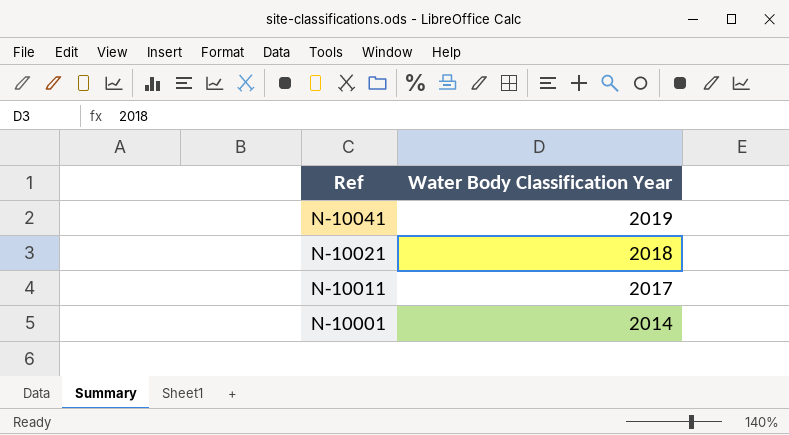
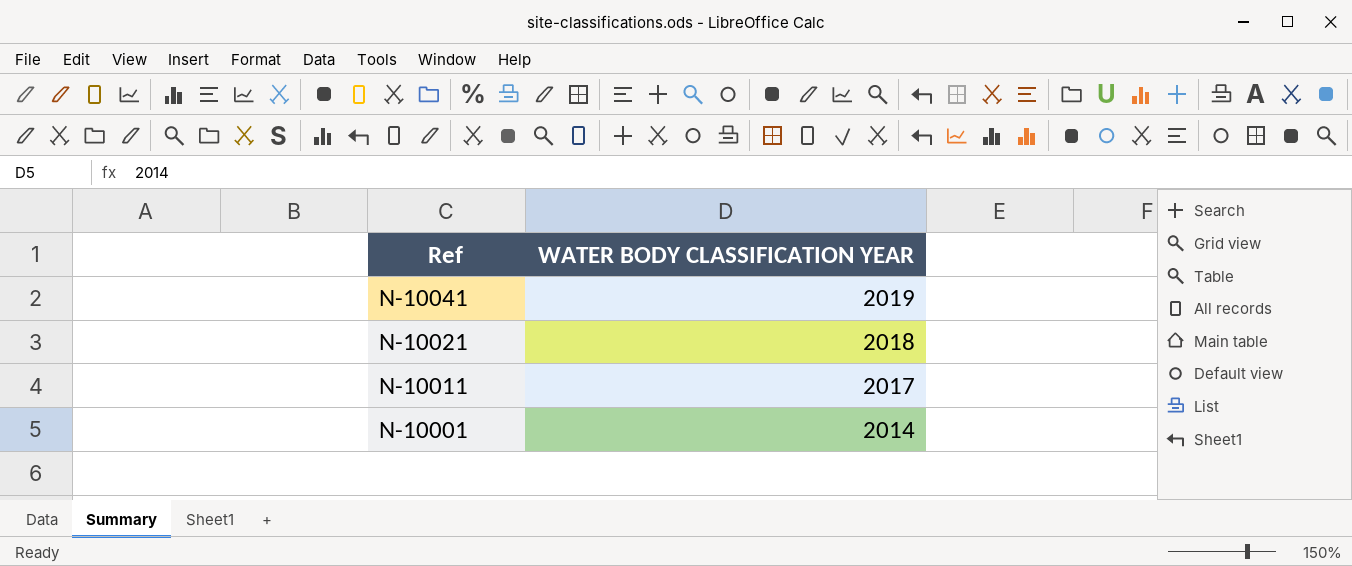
column name: Water Body Classification Year -> WATER BODY CLASSIFICATION YEAR

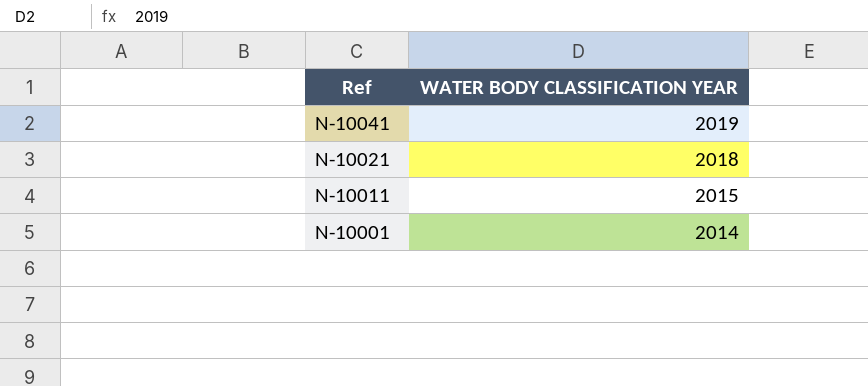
N-10011 | WATER BODY CLASSIFICATION YEAR: 2017 -> 2015

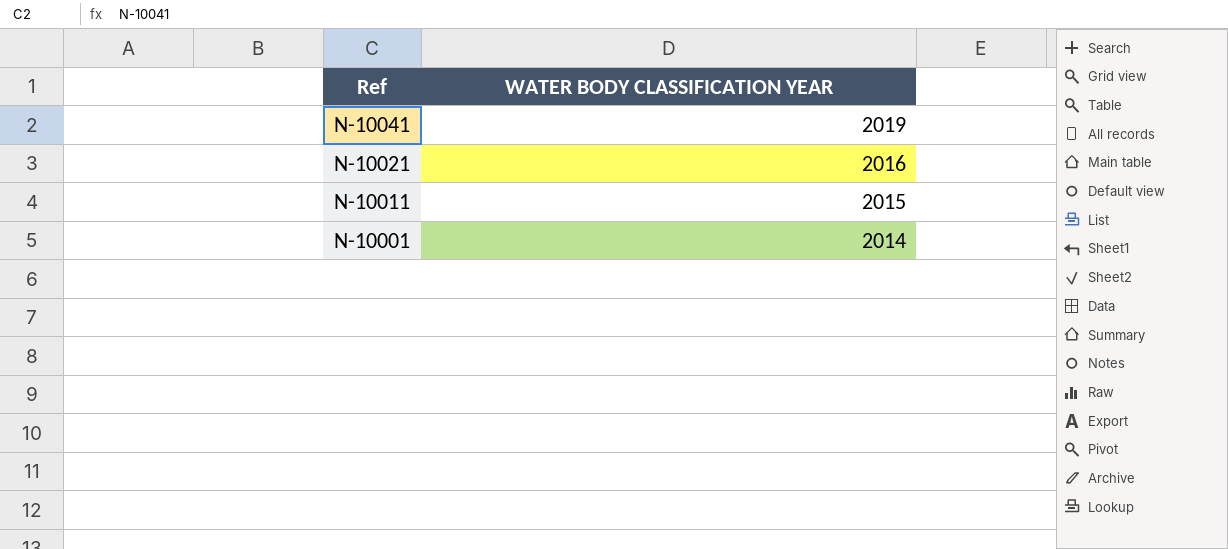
N-10021 | WATER BODY CLASSIFICATION YEAR: 2018 -> 2016

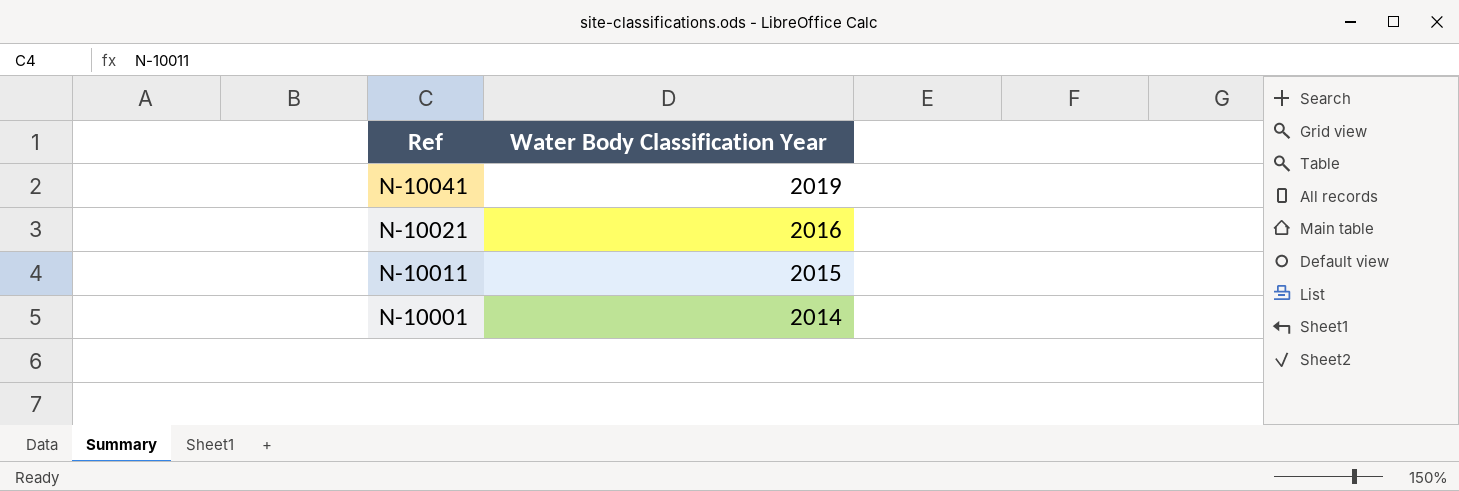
column name: WATER BODY CLASSIFICATION YEAR -> Water Body Classification Year

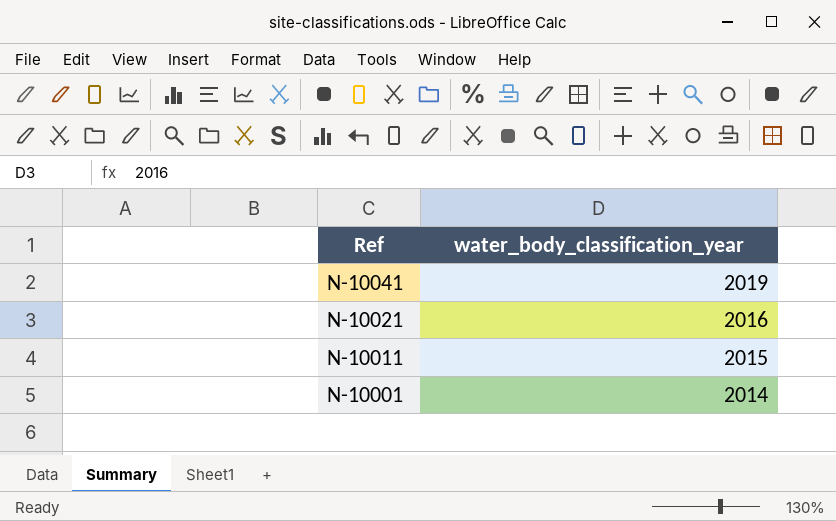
column name: Water Body Classification Year -> water_body_classification_year

